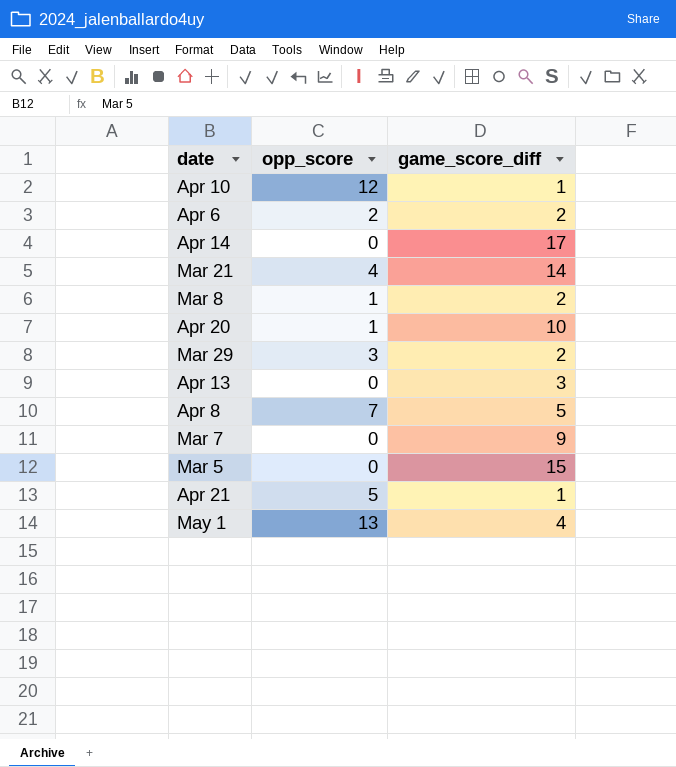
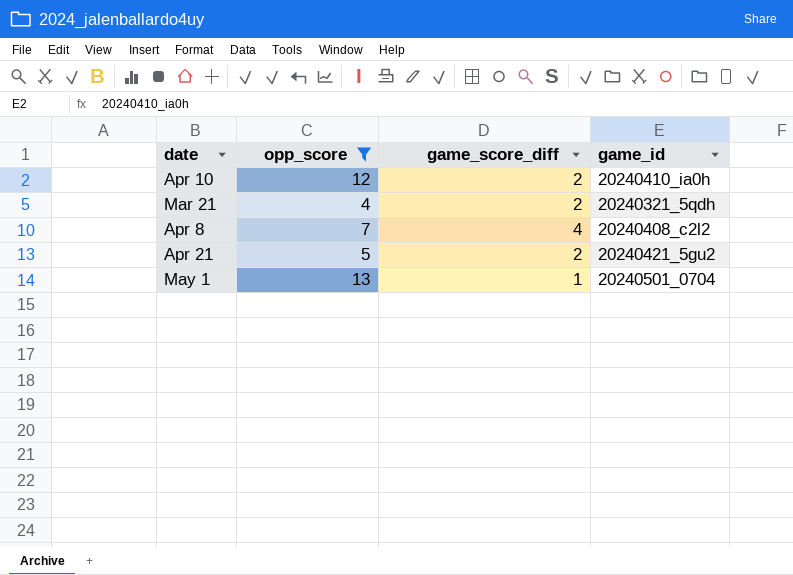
filter: none -> opp_score >= 4
column game_id | position: none -> 4
Apr 10 | game_score_diff: 1 -> 2
Mar 21 | game_score_diff: 14 -> 2
Apr 8 | game_score_diff: 5 -> 4
Apr 21 | game_score_diff: 1 -> 2
May 1 | game_score_diff: 4 -> 1

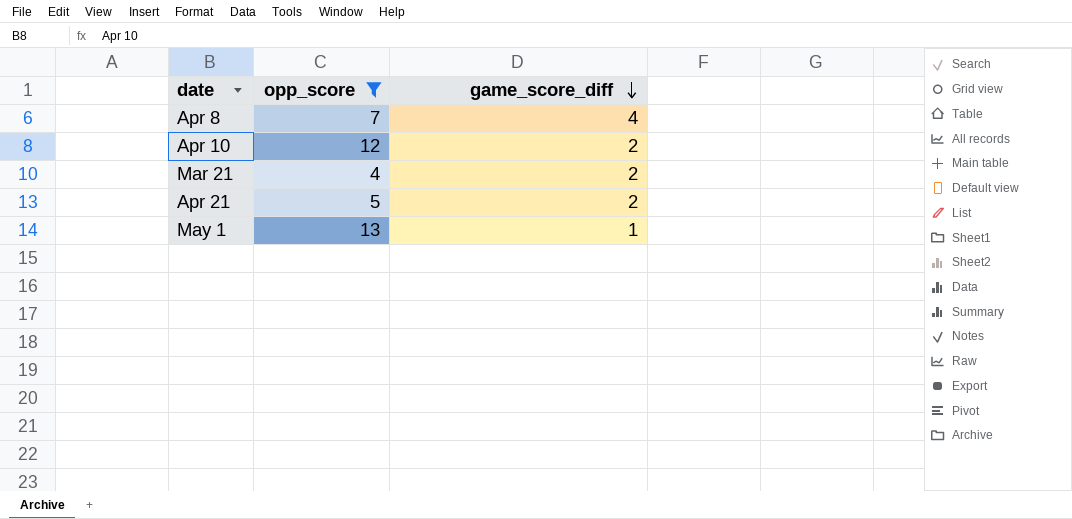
row order: none -> game_score_diff descending
column game_id | position: 4 -> none

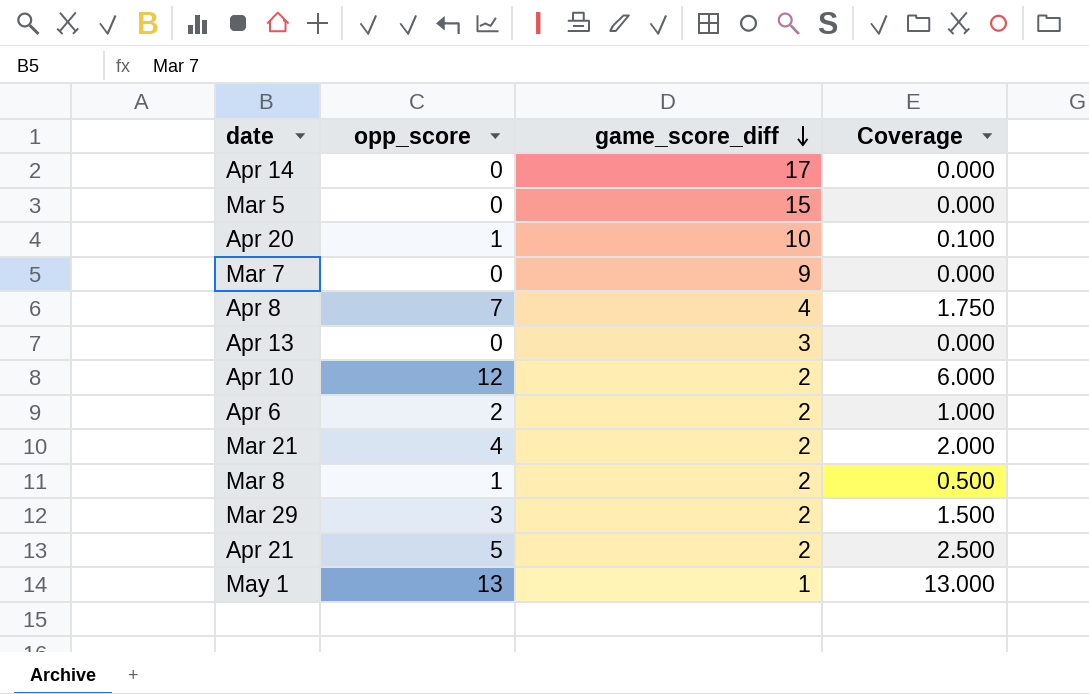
filter: opp_score >= 4 -> none
column Coverage | formula: none -> [opp_score] / [game_score_diff]

